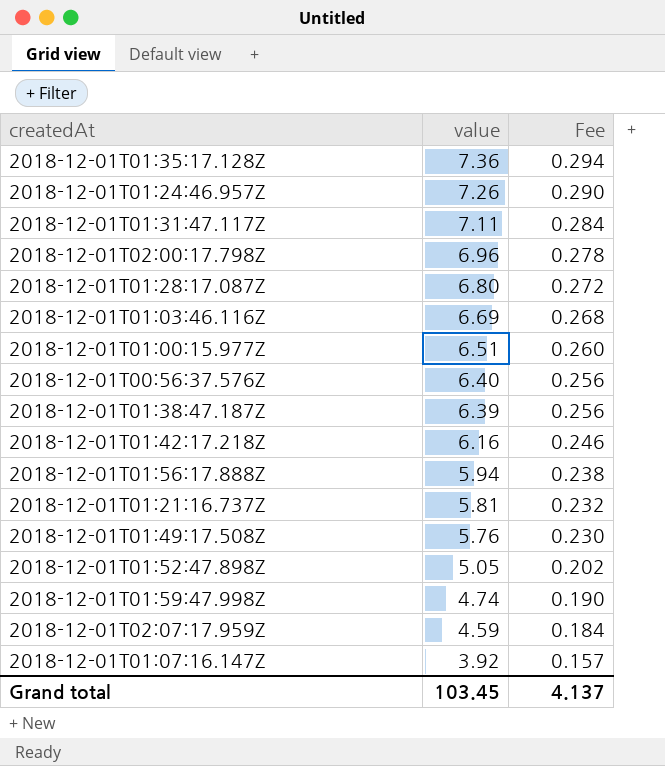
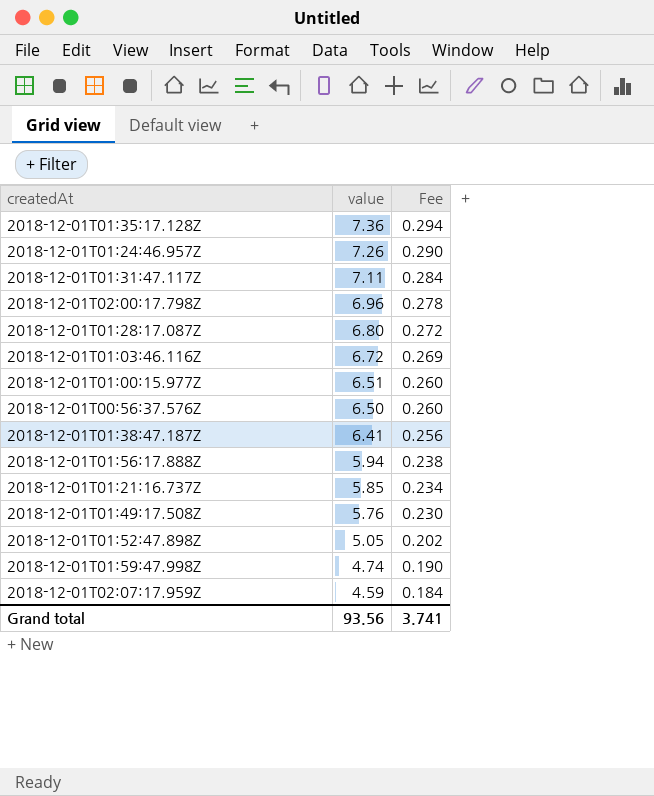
row 2018-12-01T01:42:17.218Z: 6.16 | 0.246 -> none
row 2018-12-01T01:07:16.147Z: 3.92 | 0.157 -> none
2018-12-01T01:03:46.116Z | value: 6.69 -> 6.72
2018-12-01T01:03:46.116Z | Fee: 0.268 -> 0.269
2018-12-01T00:56:37.576Z | value: 6.40 -> 6.50
2018-12-01T00:56:37.576Z | Fee: 0.256 -> 0.260
2018-12-01T01:38:47.187Z | value: 6.39 -> 6.41
2018-12-01T01:21:16.737Z | value: 5.81 -> 5.85
2018-12-01T01:21:16.737Z | Fee: 0.232 -> 0.234
Grand total | value: 103.45 -> 93.56
Grand total | Fee: 4.137 -> 3.741

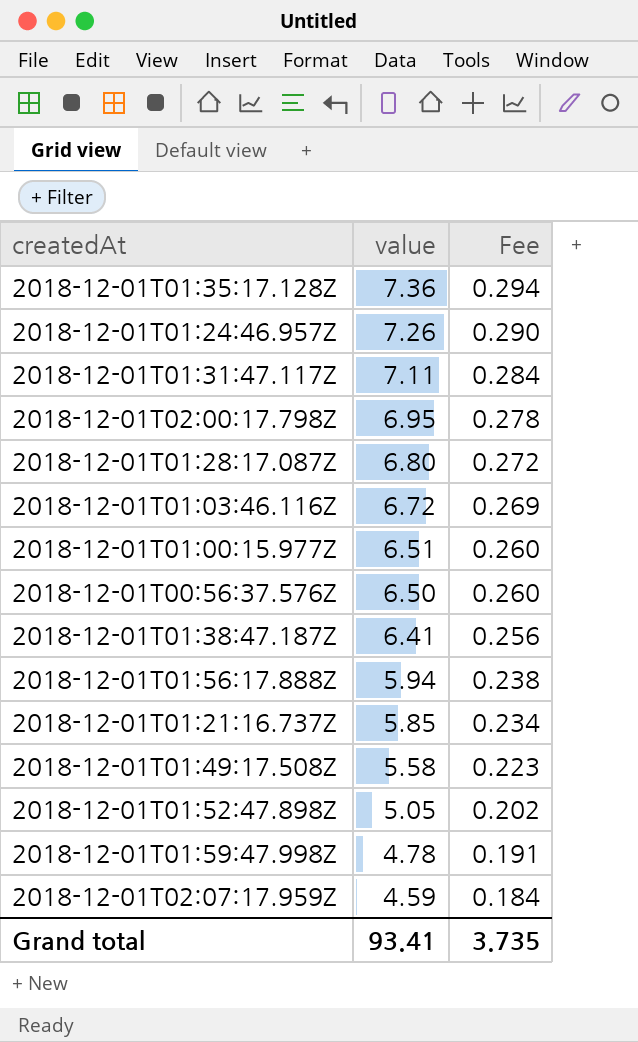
2018-12-01T02:00:17.798Z | value: 6.96 -> 6.95
2018-12-01T01:49:17.508Z | value: 5.76 -> 5.58
2018-12-01T01:49:17.508Z | Fee: 0.230 -> 0.223
2018-12-01T01:59:47.998Z | value: 4.74 -> 4.78
2018-12-01T01:59:47.998Z | Fee: 0.190 -> 0.191
Grand total | value: 93.56 -> 93.41
Grand total | Fee: 3.741 -> 3.735

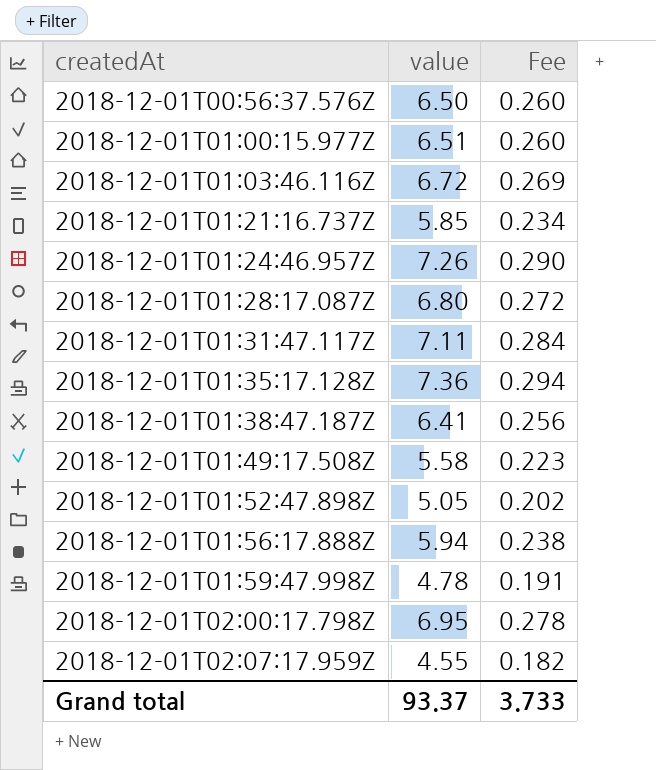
row order: value descending -> createdAt ascending
2018-12-01T02:07:17.959Z | value: 4.59 -> 4.55
2018-12-01T02:07:17.959Z | Fee: 0.184 -> 0.182
Grand total | value: 93.41 -> 93.37
Grand total | Fee: 3.735 -> 3.733

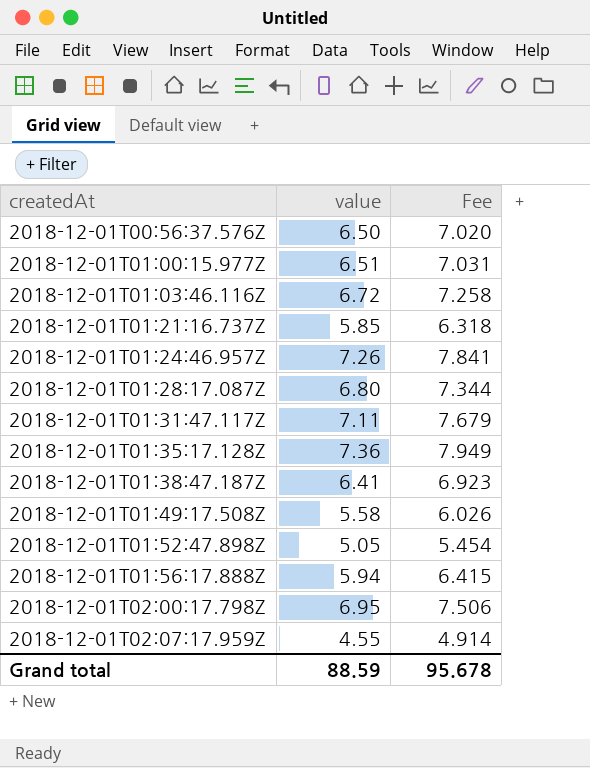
column Fee | formula: [value] * 0.04 -> [value] * 1.08
row 2018-12-01T01:59:47.998Z: 4.78 | 0.191 -> none
Grand total | value: 93.37 -> 88.59
Grand total | Fee: 3.733 -> 95.678

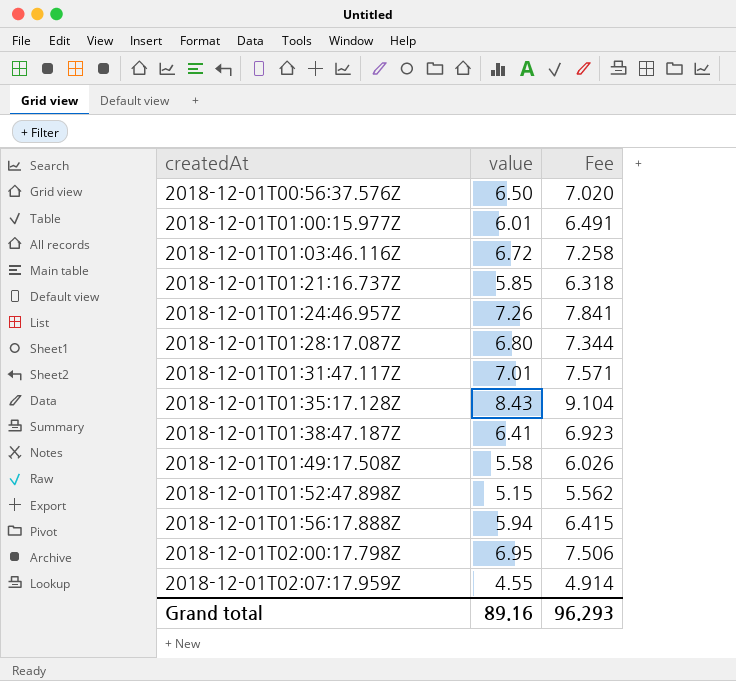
2018-12-01T01:00:15.977Z | value: 6.51 -> 6.01
2018-12-01T01:00:15.977Z | Fee: 7.031 -> 6.491
2018-12-01T01:31:47.117Z | value: 7.11 -> 7.01
2018-12-01T01:31:47.117Z | Fee: 7.679 -> 7.571
2018-12-01T01:35:17.128Z | value: 7.36 -> 8.43
2018-12-01T01:35:17.128Z | Fee: 7.949 -> 9.104
2018-12-01T01:52:47.898Z | value: 5.05 -> 5.15
2018-12-01T01:52:47.898Z | Fee: 5.454 -> 5.562
Grand total | value: 88.59 -> 89.16
Grand total | Fee: 95.678 -> 96.293

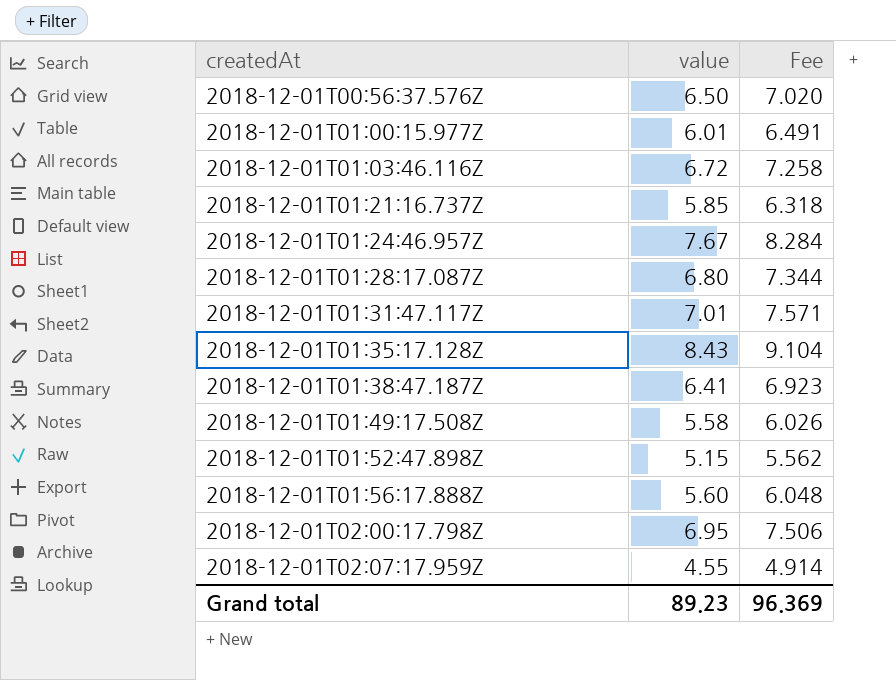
2018-12-01T01:24:46.957Z | value: 7.26 -> 7.67
2018-12-01T01:24:46.957Z | Fee: 7.841 -> 8.284
2018-12-01T01:56:17.888Z | value: 5.94 -> 5.60
2018-12-01T01:56:17.888Z | Fee: 6.415 -> 6.048
Grand total | value: 89.16 -> 89.23
Grand total | Fee: 96.293 -> 96.369

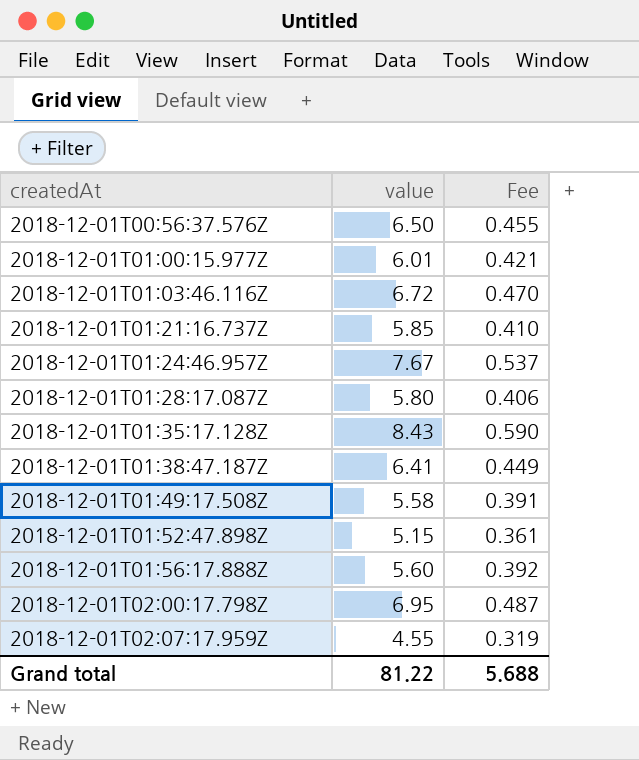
column Fee | formula: [value] * 1.08 -> [value] * 0.07
row 2018-12-01T01:31:47.117Z: 7.01 | 7.571 -> none
2018-12-01T01:28:17.087Z | value: 6.80 -> 5.80
Grand total | value: 89.23 -> 81.22
Grand total | Fee: 96.369 -> 5.688

